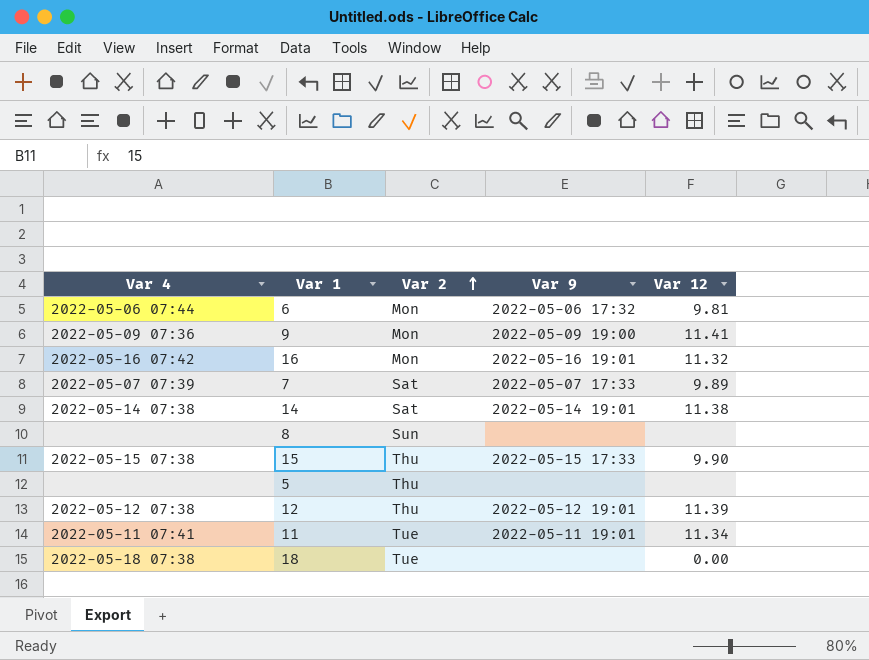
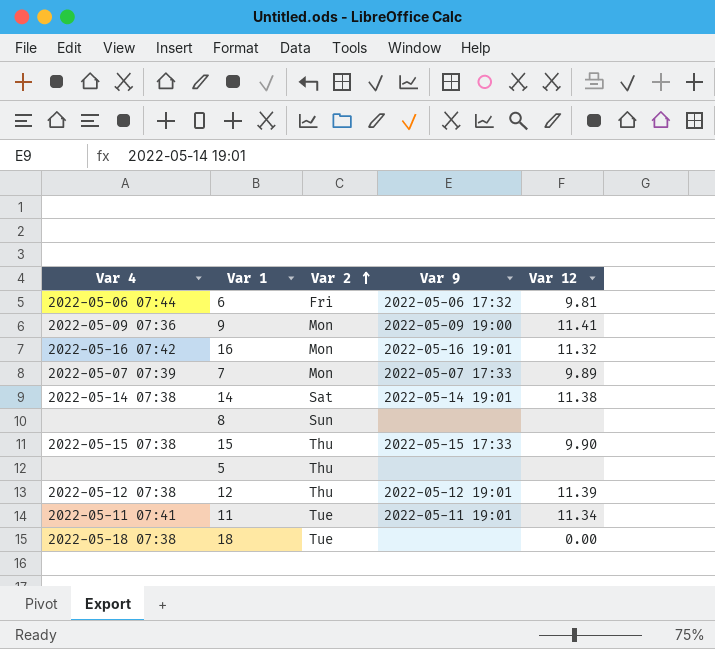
6 | Var 2: Mon -> Fri
7 | Var 2: Sat -> Mon

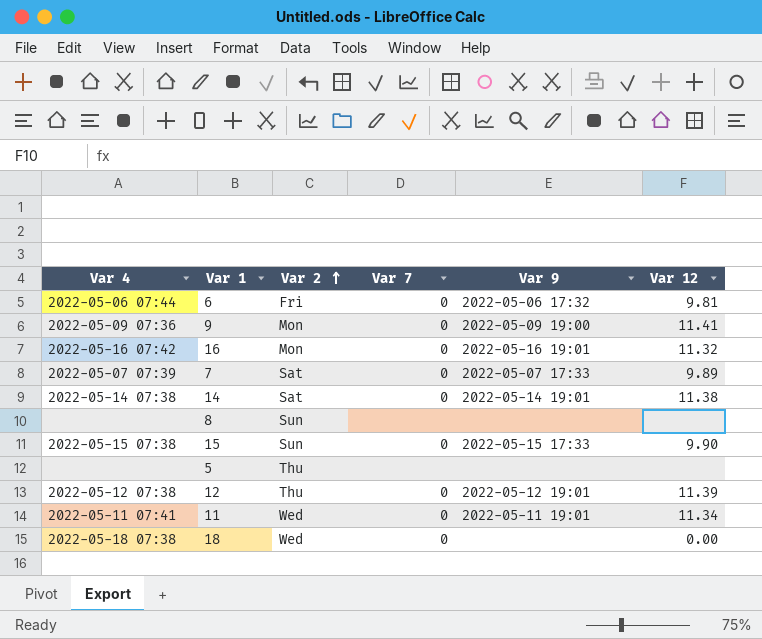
column Var 7 | position: none -> 4
7 | Var 2: Mon -> Sat
15 | Var 2: Thu -> Sun
11 | Var 2: Tue -> Wed
18 | Var 2: Tue -> Wed

